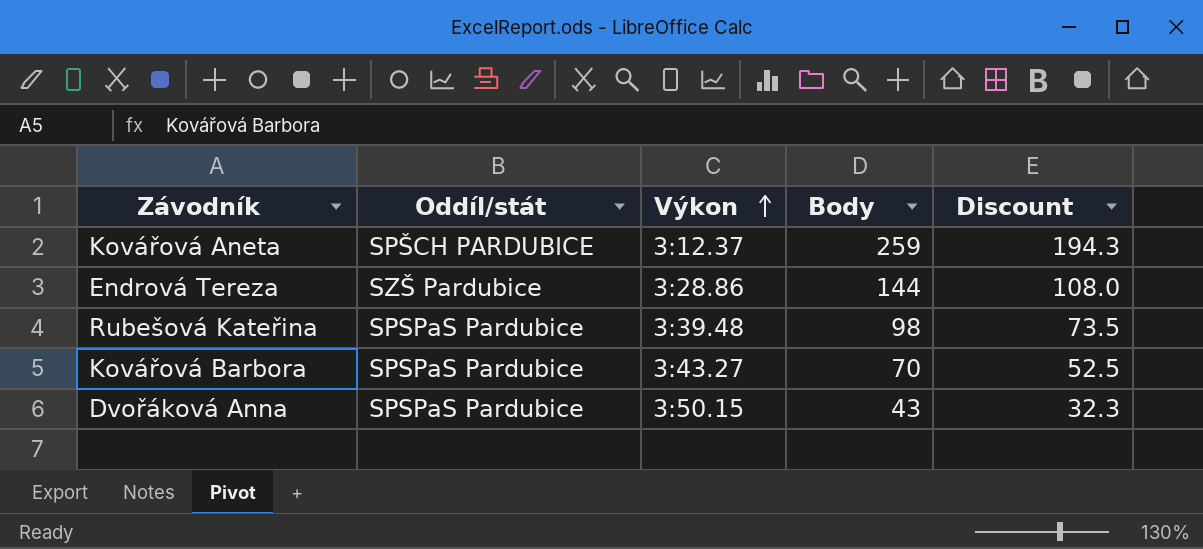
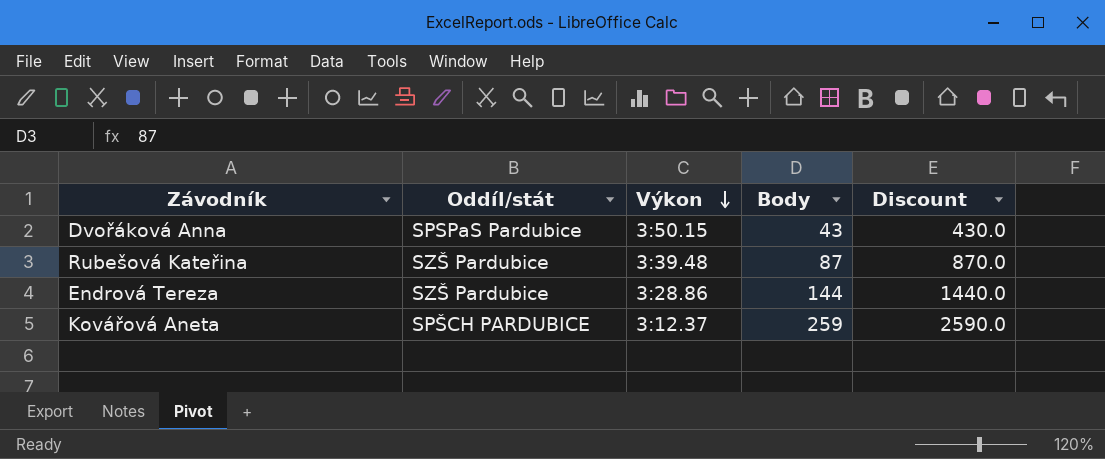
row order: Výkon ascending -> Výkon descending
column Discount | formula: [Body] * 0.75 -> [Body] * 10
row Kovářová Barbora: SPSPaS Pardubice | 3:43.27 | 70 | 52.5 -> none
Rubešová Kateřina | Oddíl/stát: SPSPaS Pardubice -> SZŠ Pardubice
Rubešová Kateřina | Body: 98 -> 87

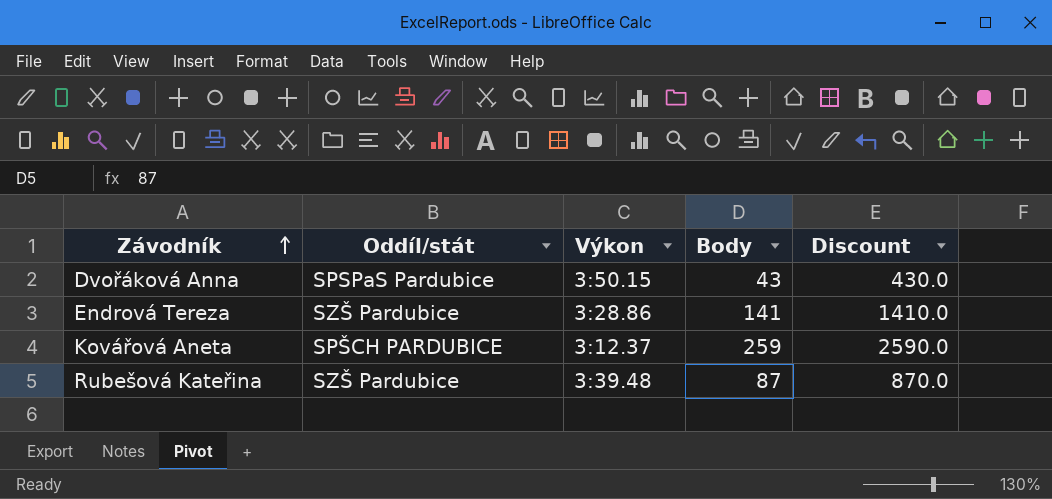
row order: Výkon descending -> Závodník ascending
Endrová Tereza | Body: 144 -> 141
Endrová Tereza | Discount: 1440.0 -> 1410.0

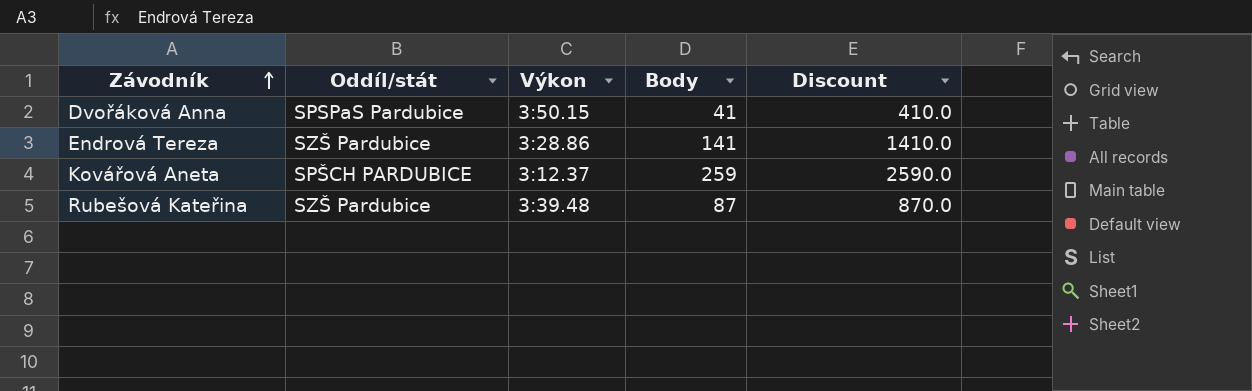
Dvořáková Anna | Body: 43 -> 41
Dvořáková Anna | Discount: 430.0 -> 410.0

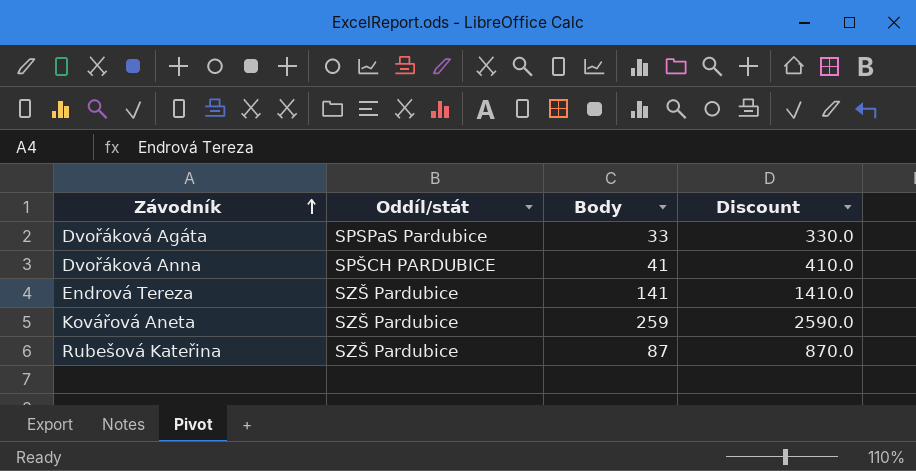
column Výkon | position: 3 -> none
row Dvořáková Agáta: none -> SPSPaS Pardubice | 33 | 330.0
Dvořáková Anna | Oddíl/stát: SPSPaS Pardubice -> SPŠCH PARDUBICE
Kovářová Aneta | Oddíl/stát: SPŠCH PARDUBICE -> SZŠ Pardubice

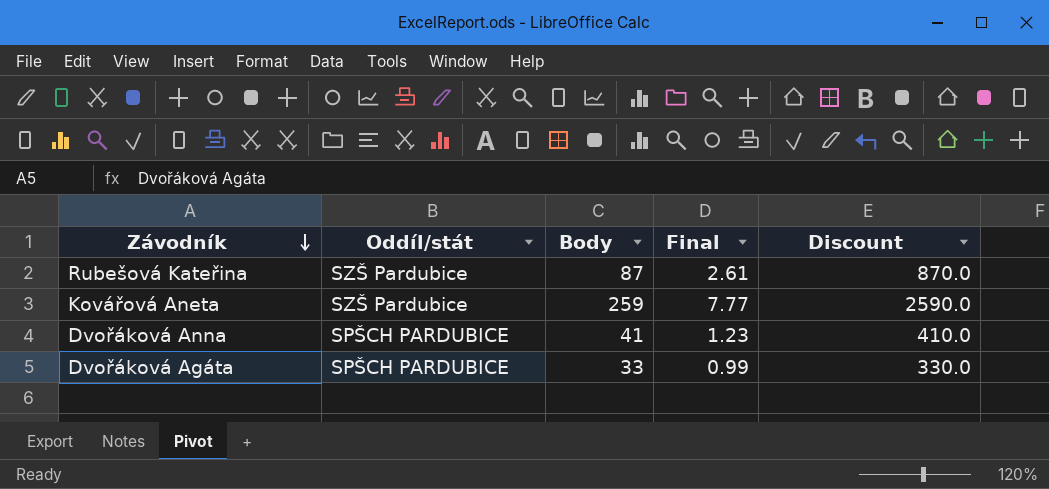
row order: Závodník ascending -> Závodník descending
column Final | formula: none -> [Body] * 0.03
row Endrová Tereza: SZŠ Pardubice | 141 | 1410.0 -> none
Dvořáková Agáta | Oddíl/stát: SPSPaS Pardubice -> SPŠCH PARDUBICE

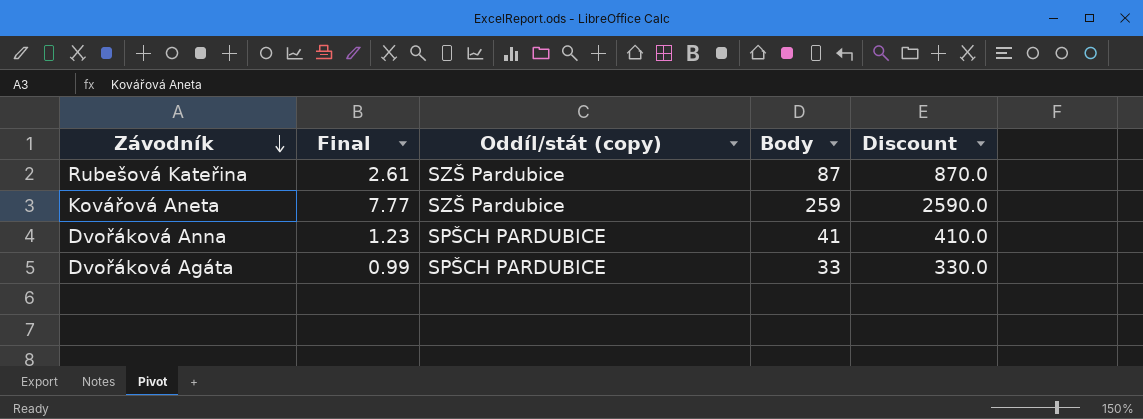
column Final | position: 4 -> 2
column name: Oddíl/stát -> Oddíl/stát (copy)

